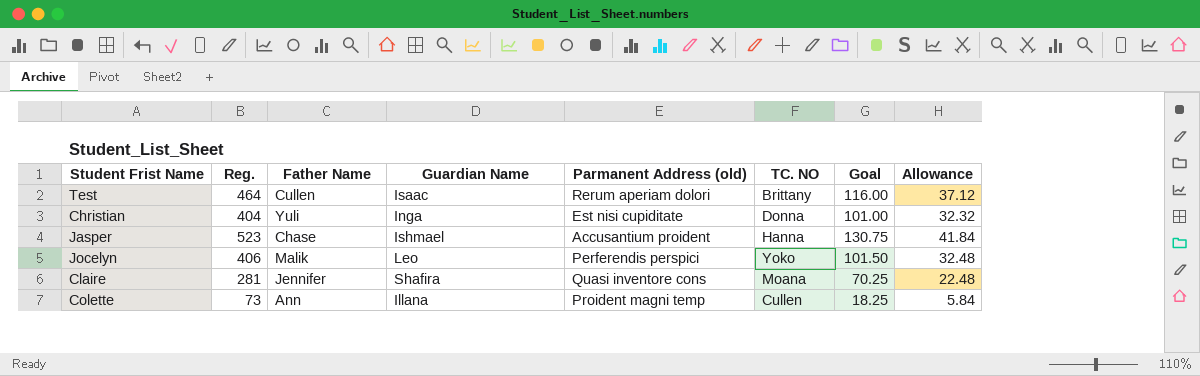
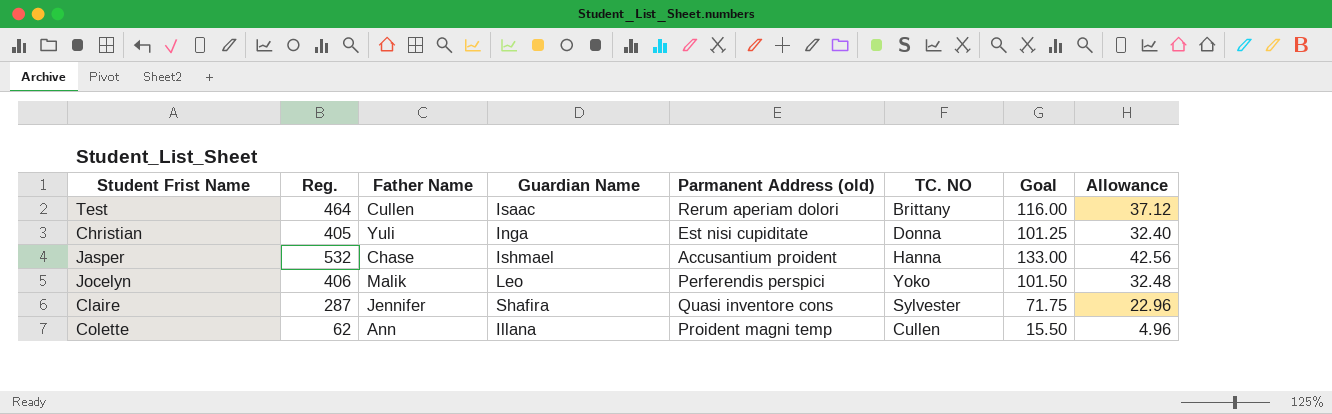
Christian | Reg.: 404 -> 405
Christian | Goal: 101.00 -> 101.25
Christian | Allowance: 32.32 -> 32.40
Jasper | Reg.: 523 -> 532
Jasper | Goal: 130.75 -> 133.00
Jasper | Allowance: 41.84 -> 42.56
Claire | Reg.: 281 -> 287
Claire | TC. NO: Moana -> Sylvester
Claire | Goal: 70.25 -> 71.75
Claire | Allowance: 22.48 -> 22.96
Colette | Reg.: 73 -> 62
Colette | Goal: 18.25 -> 15.50
Colette | Allowance: 5.84 -> 4.96

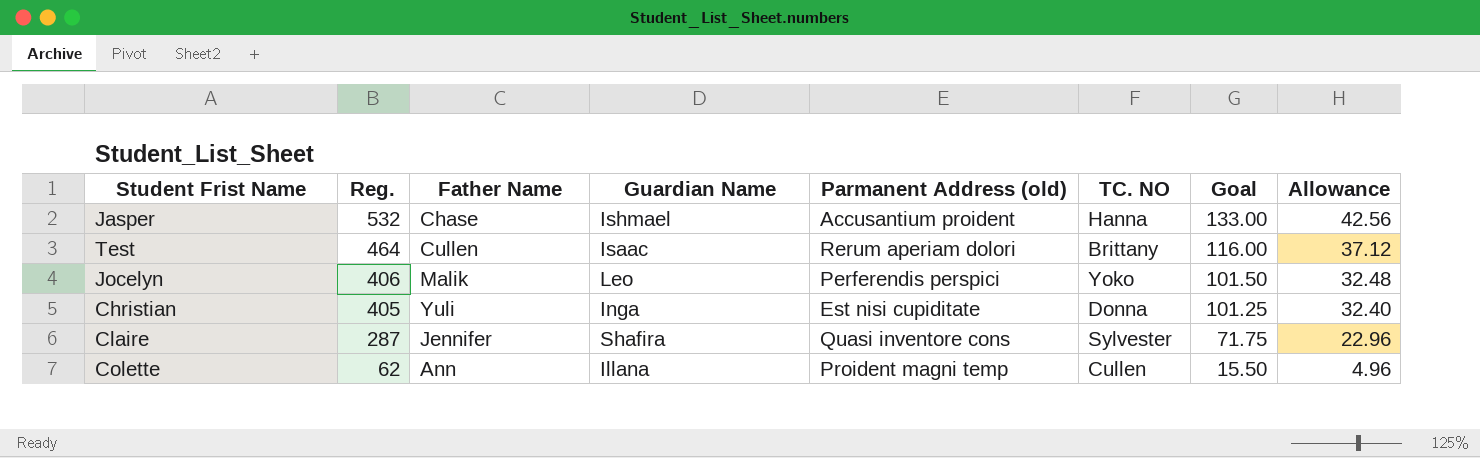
row order: none -> Reg. descending

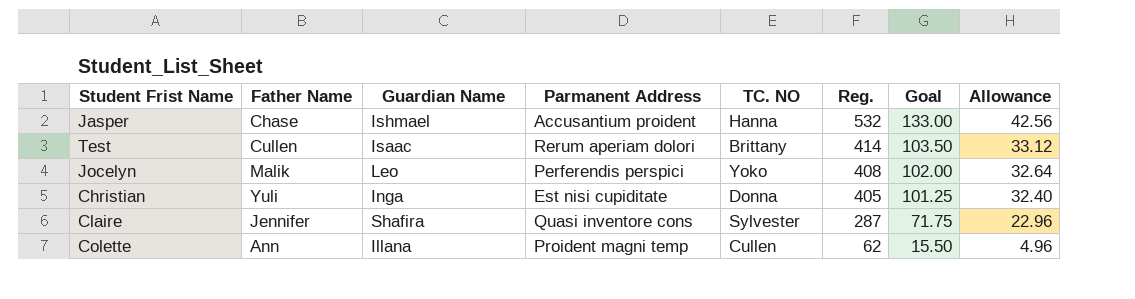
column name: Parmanent Address (old) -> Parmanent Address
column Reg. | position: 2 -> 6
Test | Reg.: 464 -> 414
Test | Goal: 116.00 -> 103.50
Test | Allowance: 37.12 -> 33.12
Jocelyn | Reg.: 406 -> 408
Jocelyn | Goal: 101.50 -> 102.00
Jocelyn | Allowance: 32.48 -> 32.64

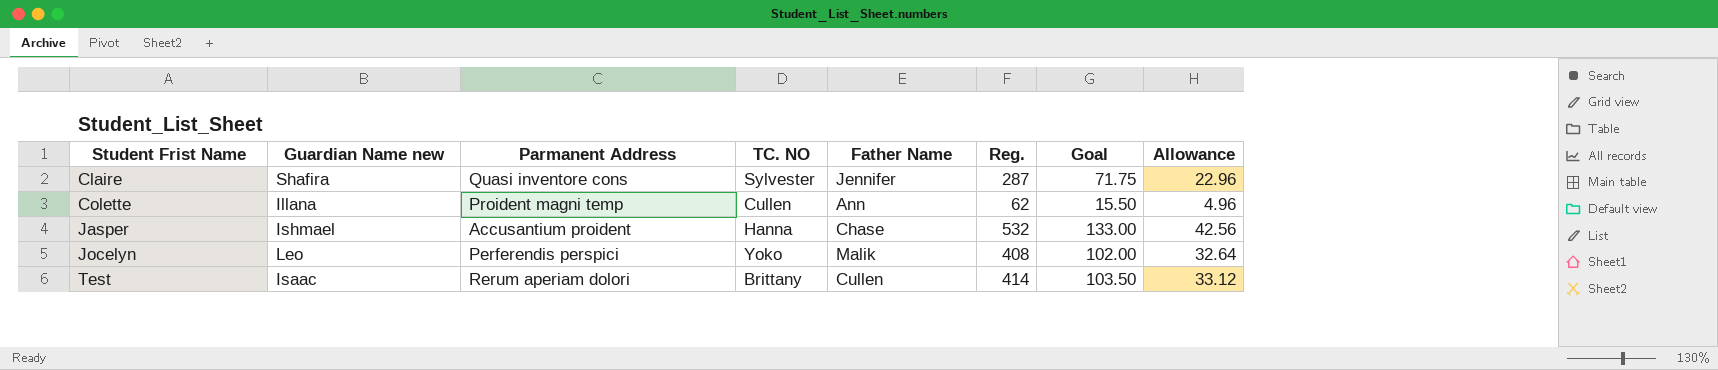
row order: Reg. descending -> Student Frist Name ascending
column name: Guardian Name -> Guardian Name new
column Father Name | position: 2 -> 5
row Christian: Yuli | Inga | Est nisi cupiditate | Donna | 405 | 101.25 | 32.40 -> none

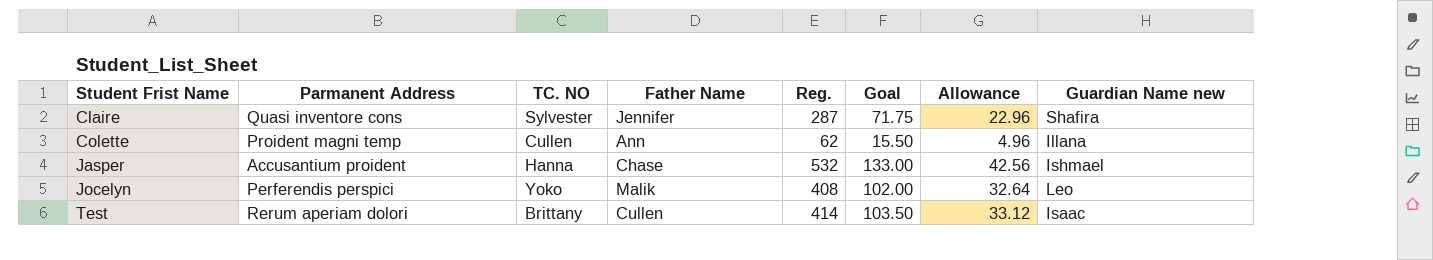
column Guardian Name new | position: 2 -> 8

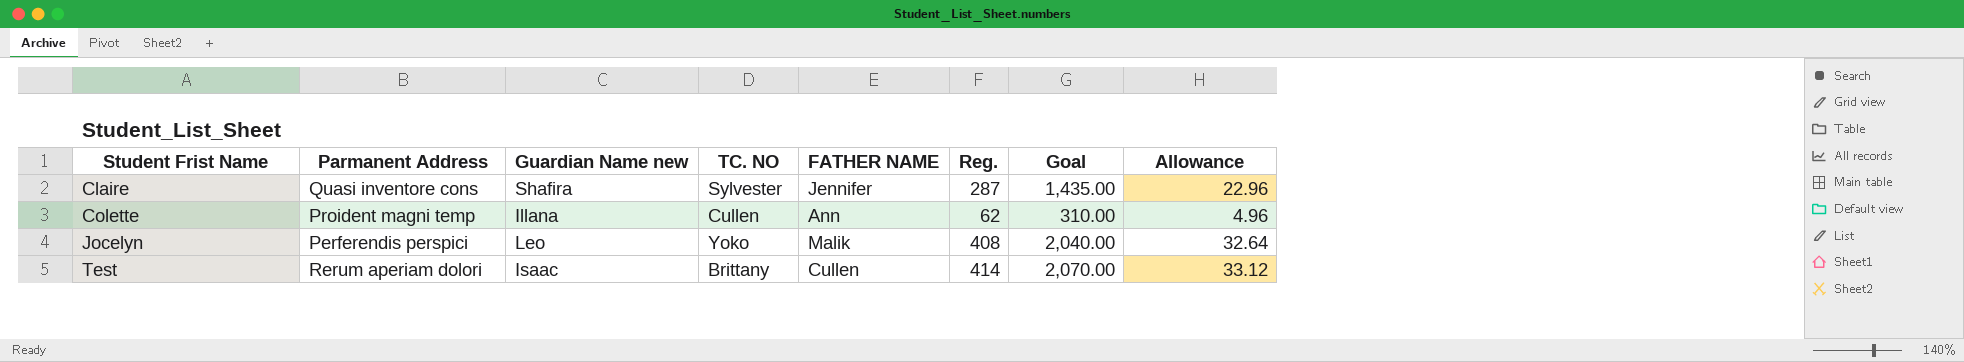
column Guardian Name new | position: 8 -> 3
column name: Father Name -> FATHER NAME
column Goal | formula: [Reg.] * 0.25 -> [Reg.] * 5
row Jasper: Accusantium proident | Hanna | Chase | 532 | 133.00 | 42.56 | Ishmael -> none

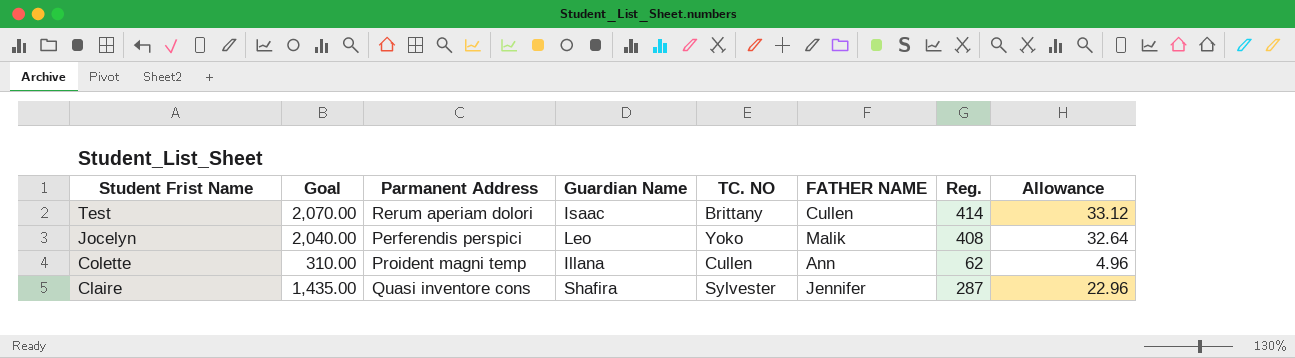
row order: Student Frist Name ascending -> Student Frist Name descending
column Goal | position: 7 -> 2
column name: Guardian Name new -> Guardian Name

